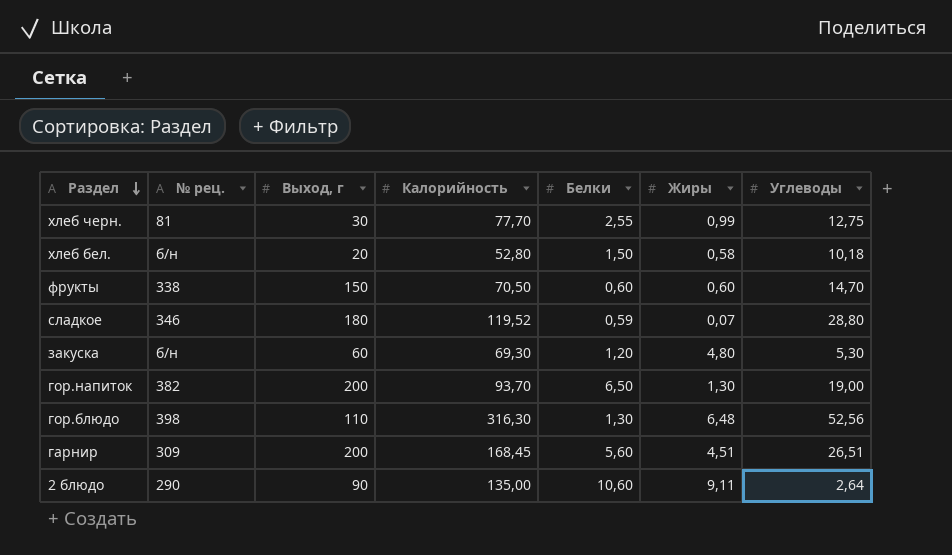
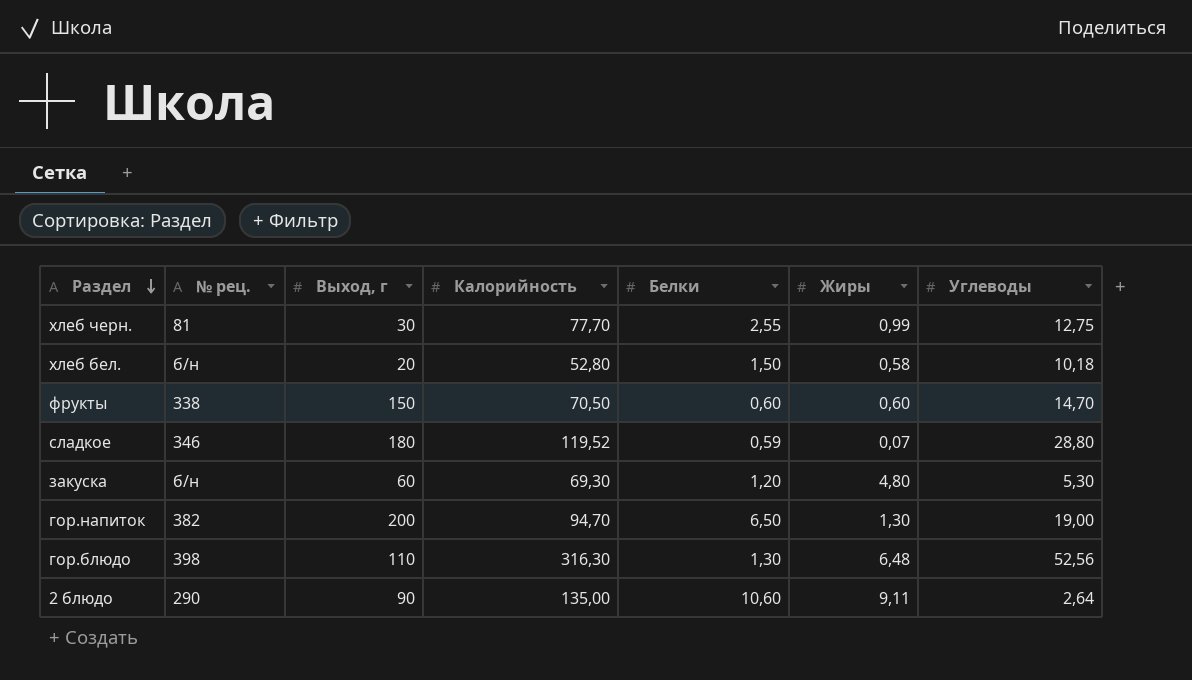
row гарнир: 309 | 200 | 168,45 | 5,60 | 4,51 | 26,51 -> none
гор.напиток | Калорийность: 93,70 -> 94,70

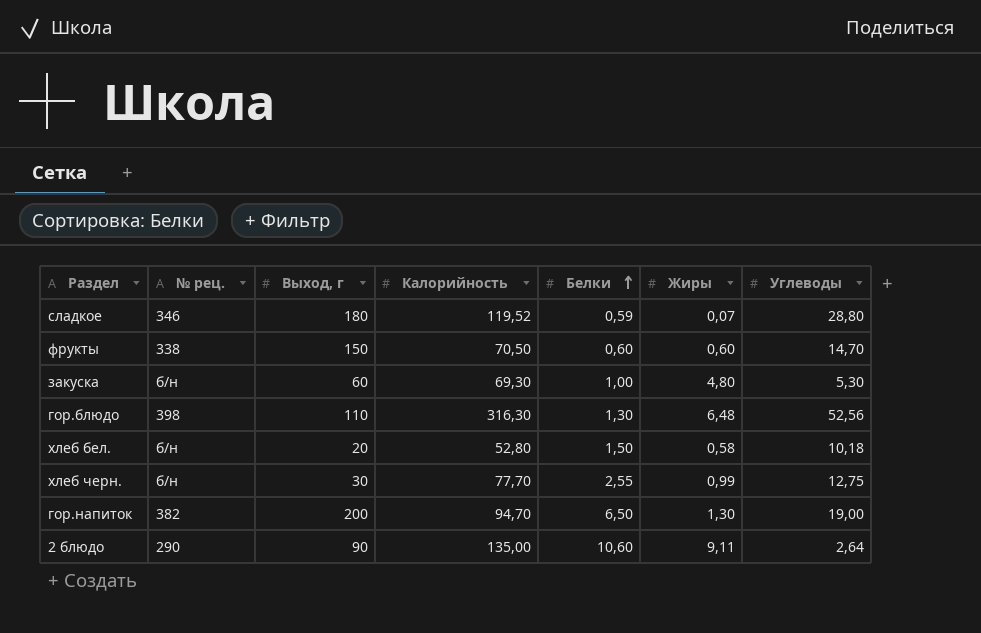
row order: Раздел descending -> Белки ascending
закуска | Белки: 1,20 -> 1,00
хлеб черн. | № рец.: 81 -> б/н

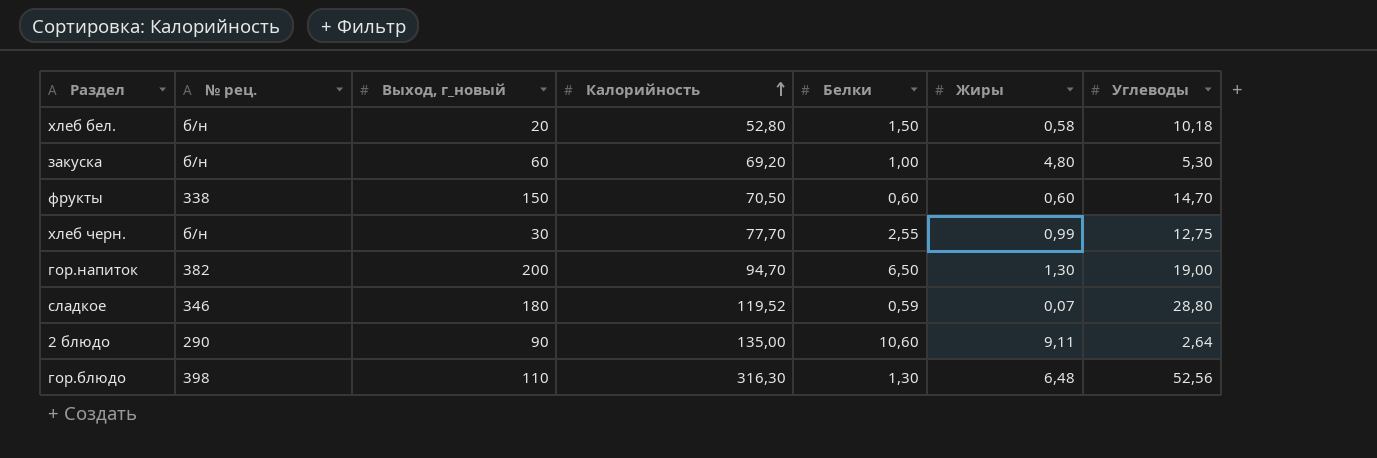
row order: Белки ascending -> Калорийность ascending
column name: Выход, г -> Выход, г_новый
закуска | Калорийность: 69,30 -> 69,20

